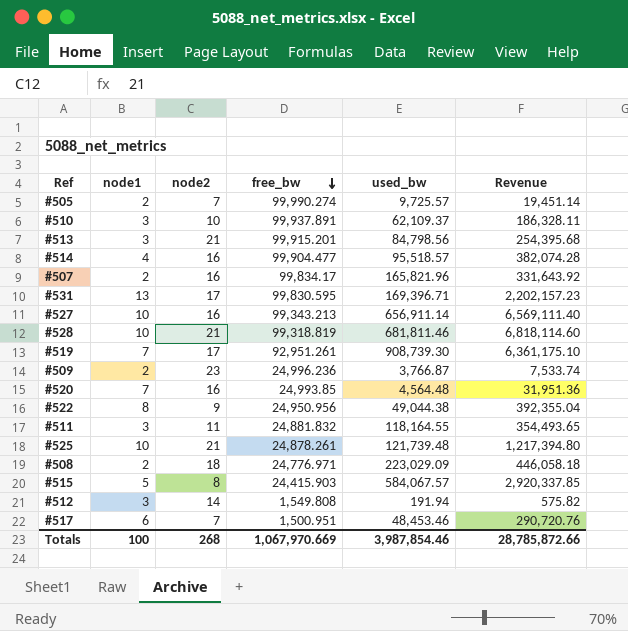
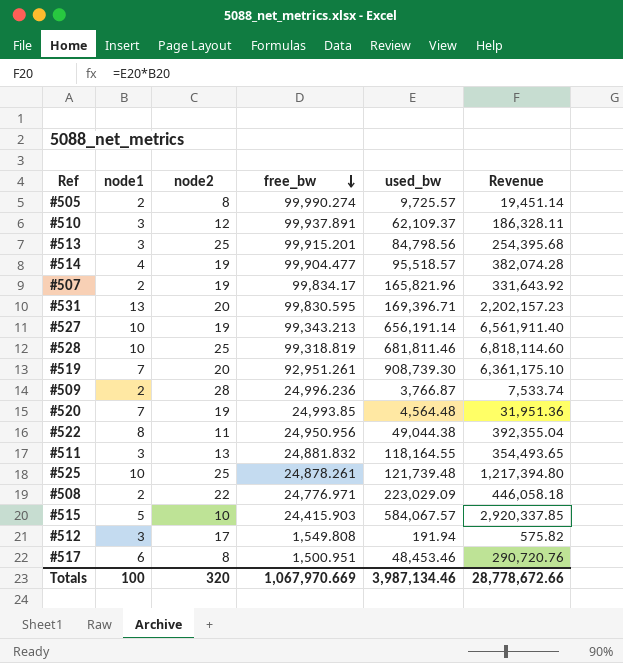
#505 | node2: 7 -> 8
#510 | node2: 10 -> 12
#513 | node2: 21 -> 25
#514 | node2: 16 -> 19
#507 | node2: 16 -> 19
#531 | node2: 17 -> 20
#527 | node2: 16 -> 19
#527 | used_bw: 656,911.14 -> 656,191.14
#527 | Revenue: 6,569,111.40 -> 6,561,911.40
#528 | node2: 21 -> 25
#519 | node2: 17 -> 20
#509 | node2: 23 -> 28
#520 | node2: 16 -> 19
#522 | node2: 9 -> 11
#511 | node2: 11 -> 13
#525 | node2: 21 -> 25
#508 | node2: 18 -> 22
#515 | node2: 8 -> 10
#512 | node2: 14 -> 17
#517 | node2: 7 -> 8
Totals | node2: 268 -> 320
Totals | used_bw: 3,987,854.46 -> 3,987,134.46
Totals | Revenue: 28,785,872.66 -> 28,778,672.66

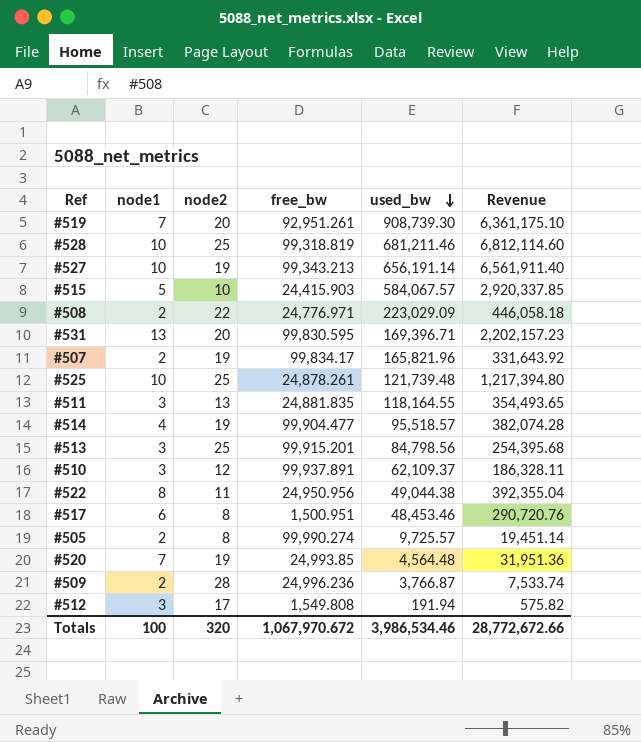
row order: free_bw descending -> used_bw descending
#528 | used_bw: 681,811.46 -> 681,211.46
#528 | Revenue: 6,818,114.60 -> 6,812,114.60
#511 | free_bw: 24,881.832 -> 24,881.835
Totals | free_bw: 1,067,970.669 -> 1,067,970.672
Totals | used_bw: 3,987,134.46 -> 3,986,534.46
Totals | Revenue: 28,778,672.66 -> 28,772,672.66

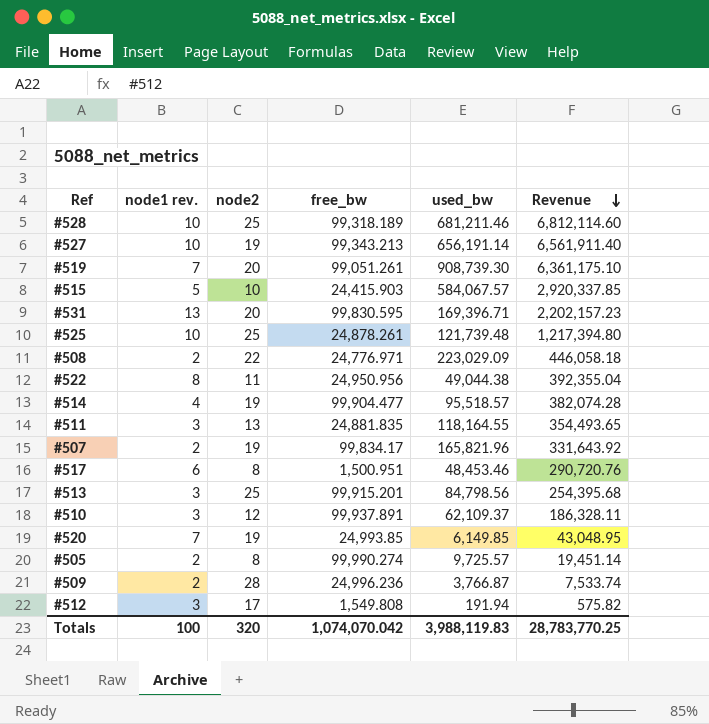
row order: used_bw descending -> Revenue descending
column name: node1 -> node1 rev.
#528 | free_bw: 99,318.819 -> 99,318.189
#519 | free_bw: 92,951.261 -> 99,051.261
#520 | used_bw: 4,564.48 -> 6,149.85
#520 | Revenue: 31,951.36 -> 43,048.95
Totals | free_bw: 1,067,970.672 -> 1,074,070.042
Totals | used_bw: 3,986,534.46 -> 3,988,119.83
Totals | Revenue: 28,772,672.66 -> 28,783,770.25

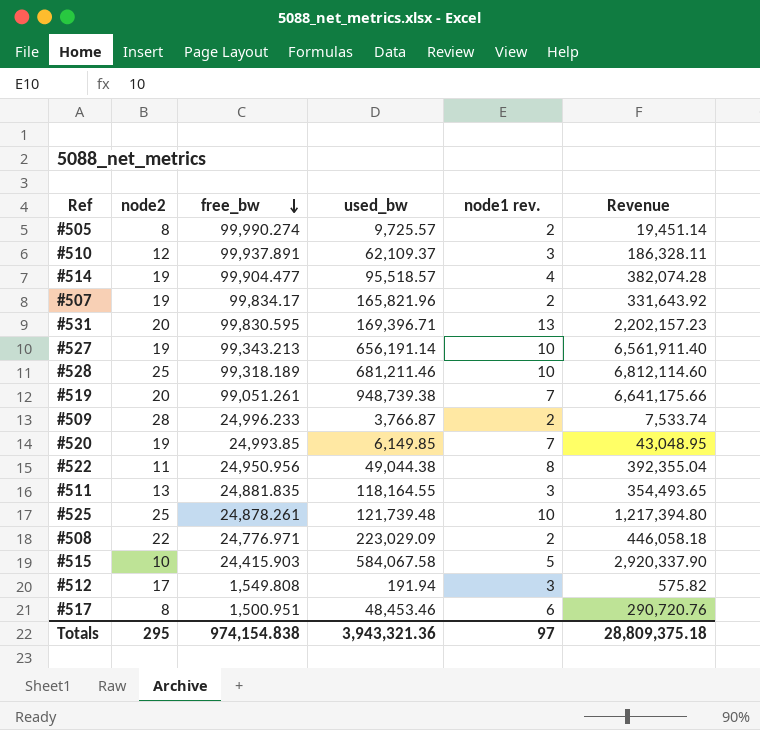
row order: Revenue descending -> free_bw descending
column node1 rev. | position: 2 -> 5
row #513: 3 | 25 | 99,915.201 | 84,798.56 | 254,395.68 -> none
#519 | used_bw: 908,739.30 -> 948,739.38
#519 | Revenue: 6,361,175.10 -> 6,641,175.66
#509 | free_bw: 24,996.236 -> 24,996.233
#515 | used_bw: 584,067.57 -> 584,067.58
#515 | Revenue: 2,920,337.85 -> 2,920,337.90
Totals | node2: 320 -> 295
Totals | free_bw: 1,074,070.042 -> 974,154.838
Totals | used_bw: 3,988,119.83 -> 3,943,321.36
Totals | node1 rev.: 100 -> 97
Totals | Revenue: 28,783,770.25 -> 28,809,375.18

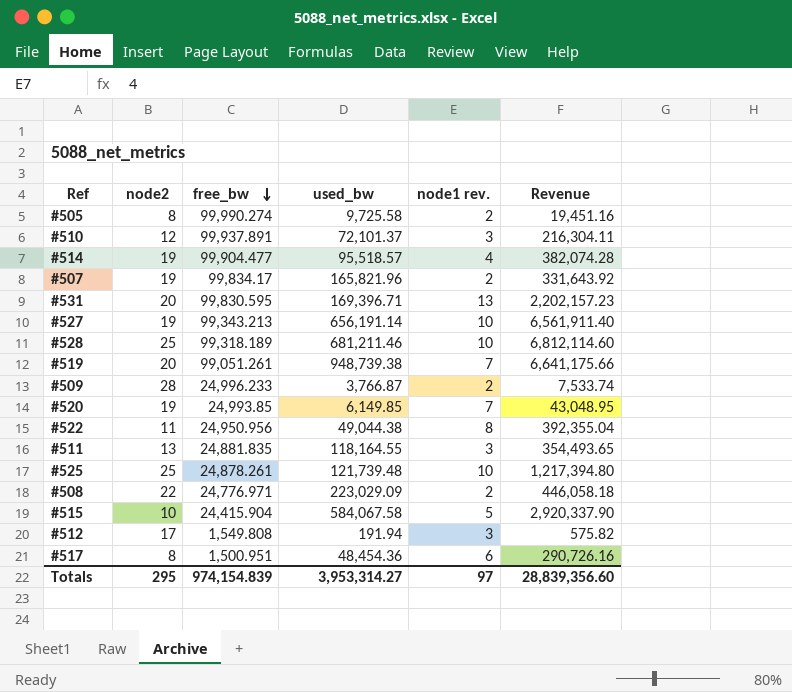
#505 | used_bw: 9,725.57 -> 9,725.58
#505 | Revenue: 19,451.14 -> 19,451.16
#510 | used_bw: 62,109.37 -> 72,101.37
#510 | Revenue: 186,328.11 -> 216,304.11
#515 | free_bw: 24,415.903 -> 24,415.904
#517 | used_bw: 48,453.46 -> 48,454.36
#517 | Revenue: 290,720.76 -> 290,726.16
Totals | free_bw: 974,154.838 -> 974,154.839
Totals | used_bw: 3,943,321.36 -> 3,953,314.27
Totals | Revenue: 28,809,375.18 -> 28,839,356.60

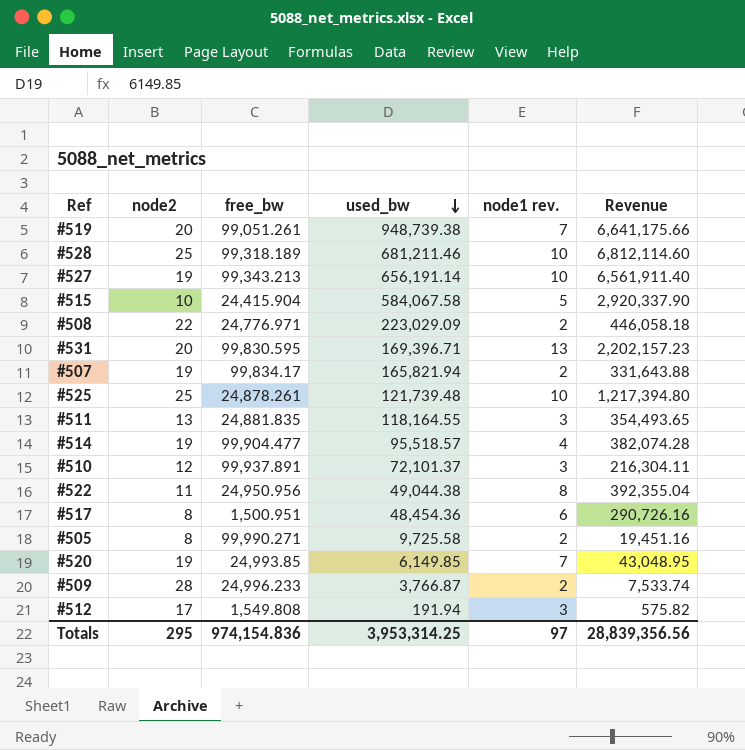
row order: free_bw descending -> used_bw descending
#507 | used_bw: 165,821.96 -> 165,821.94
#507 | Revenue: 331,643.92 -> 331,643.88
#505 | free_bw: 99,990.274 -> 99,990.271
Totals | free_bw: 974,154.839 -> 974,154.836
Totals | used_bw: 3,953,314.27 -> 3,953,314.25
Totals | Revenue: 28,839,356.60 -> 28,839,356.56

